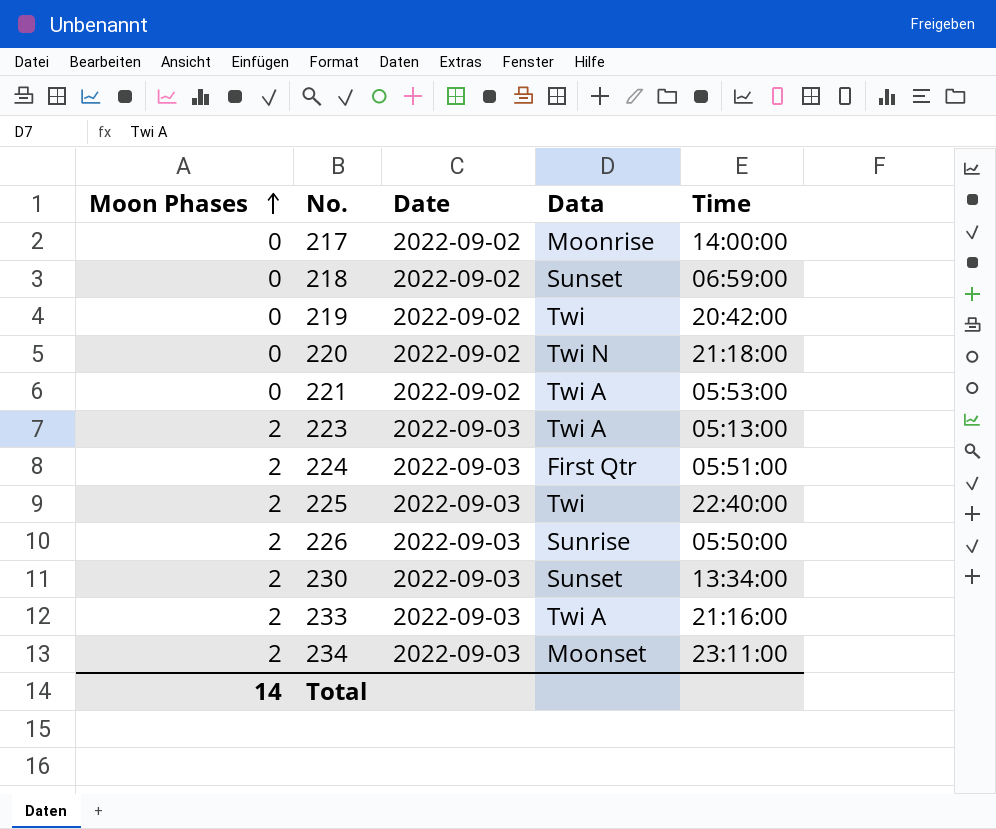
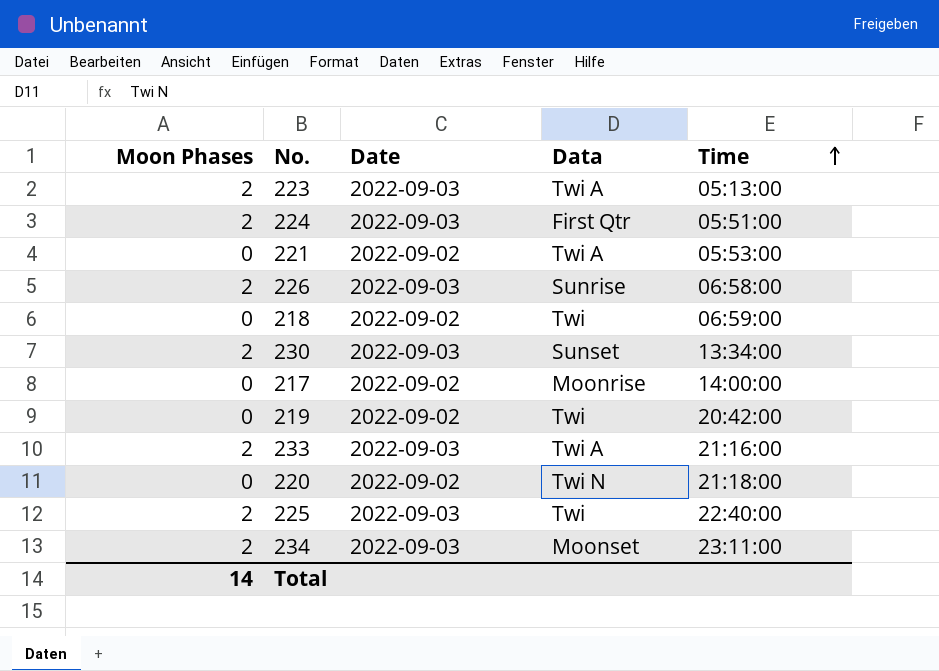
row order: Moon Phases ascending -> Time ascending
226 | Time: 05:50:00 -> 06:58:00
218 | Data: Sunset -> Twi

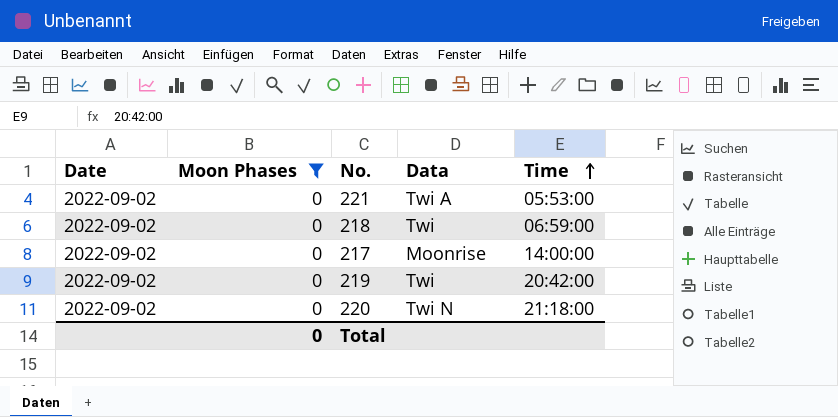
filter: none -> Moon Phases = 0
column Date | position: 3 -> 1
Total | Moon Phases: 14 -> 0

